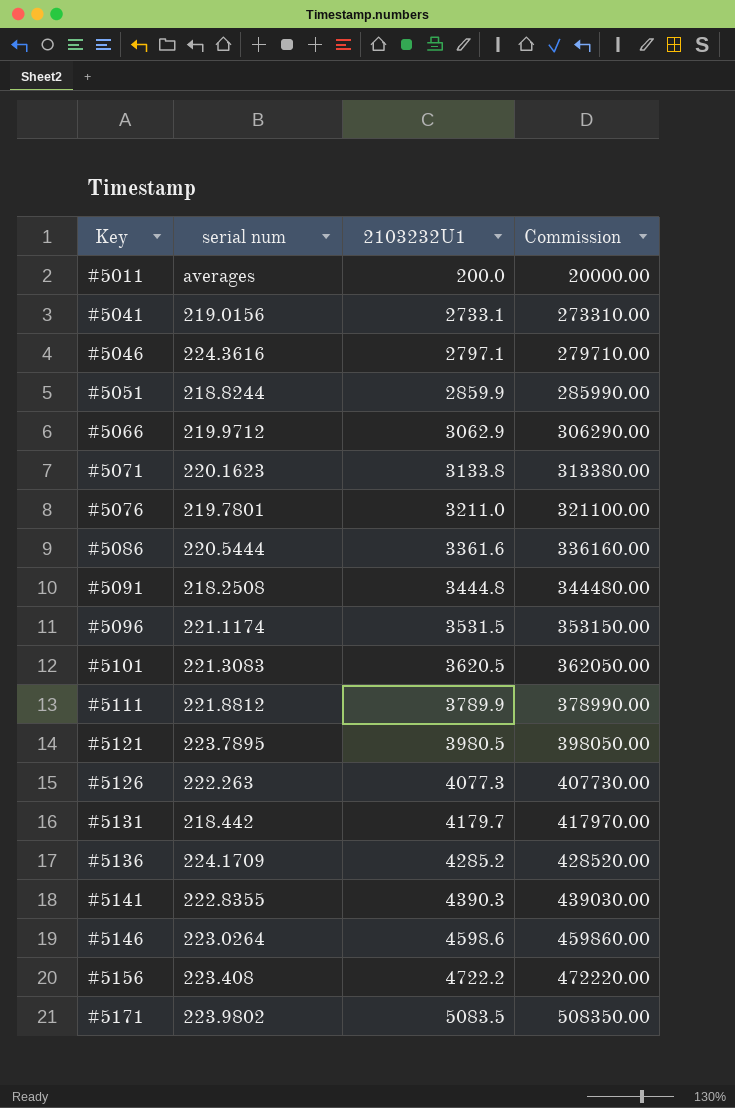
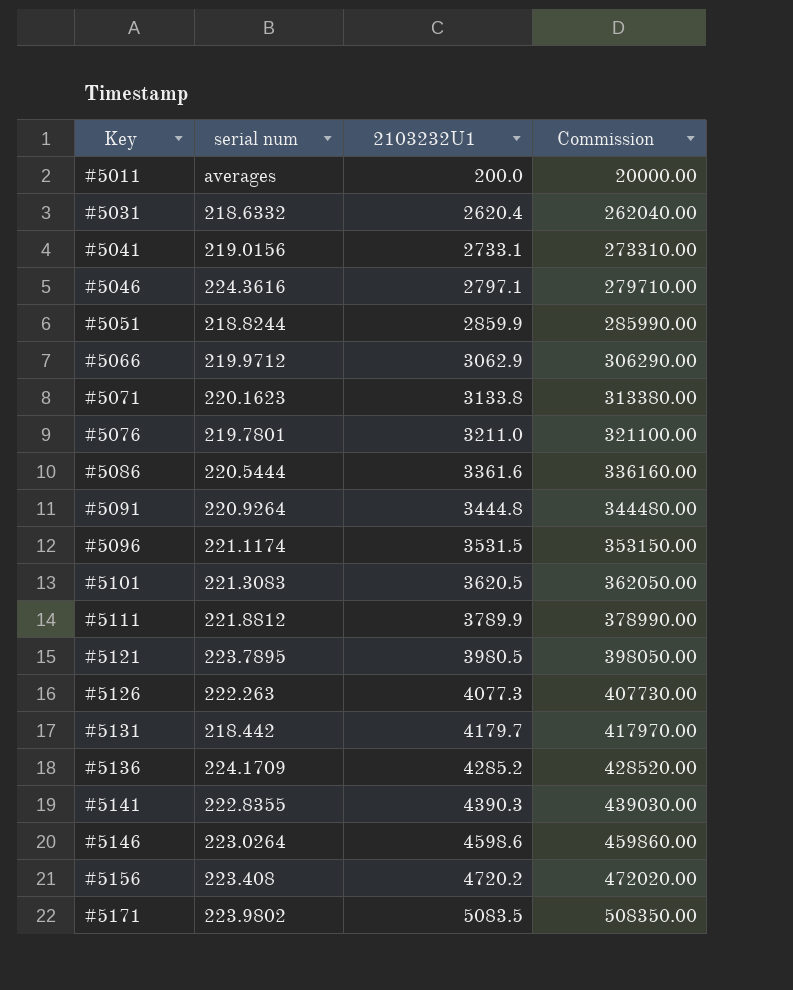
row #5031: none -> 218.6332 | 2620.4 | 262040.00
#5091 | serial num: 218.2508 -> 220.9264
#5156 | 2103232U1: 4722.2 -> 4720.2
#5156 | Commission: 472220.00 -> 472020.00

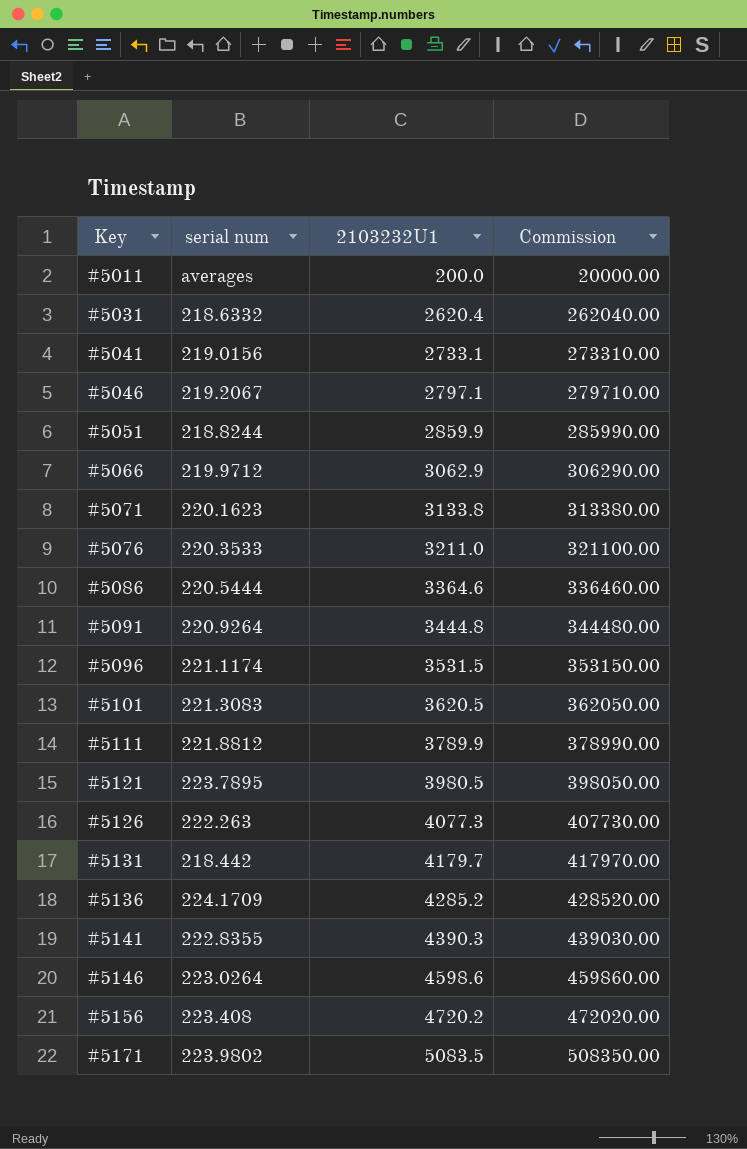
#5046 | serial num: 224.3616 -> 219.2067
#5076 | serial num: 219.7801 -> 220.3533
#5086 | 2103232U1: 3361.6 -> 3364.6
#5086 | Commission: 336160.00 -> 336460.00

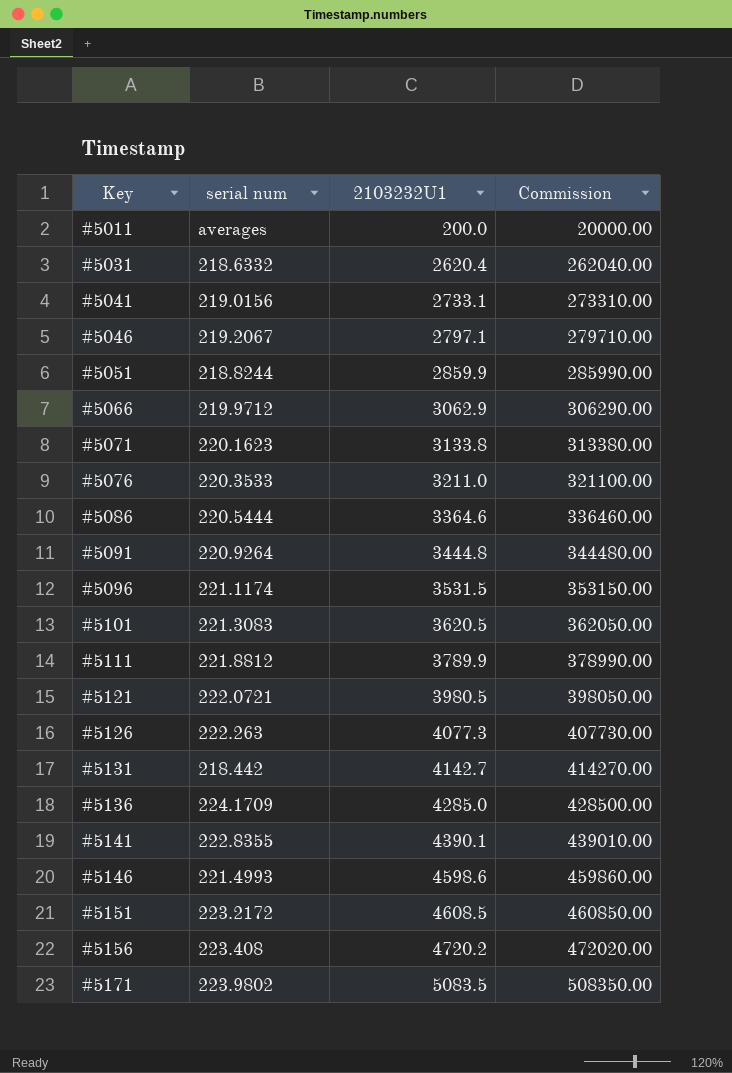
#5121 | serial num: 223.7895 -> 222.0721
#5131 | 2103232U1: 4179.7 -> 4142.7
#5131 | Commission: 417970.00 -> 414270.00
#5136 | 2103232U1: 4285.2 -> 4285.0
#5136 | Commission: 428520.00 -> 428500.00
#5141 | 2103232U1: 4390.3 -> 4390.1
#5141 | Commission: 439030.00 -> 439010.00
#5146 | serial num: 223.0264 -> 221.4993
row #5151: none -> 223.2172 | 4608.5 | 460850.00

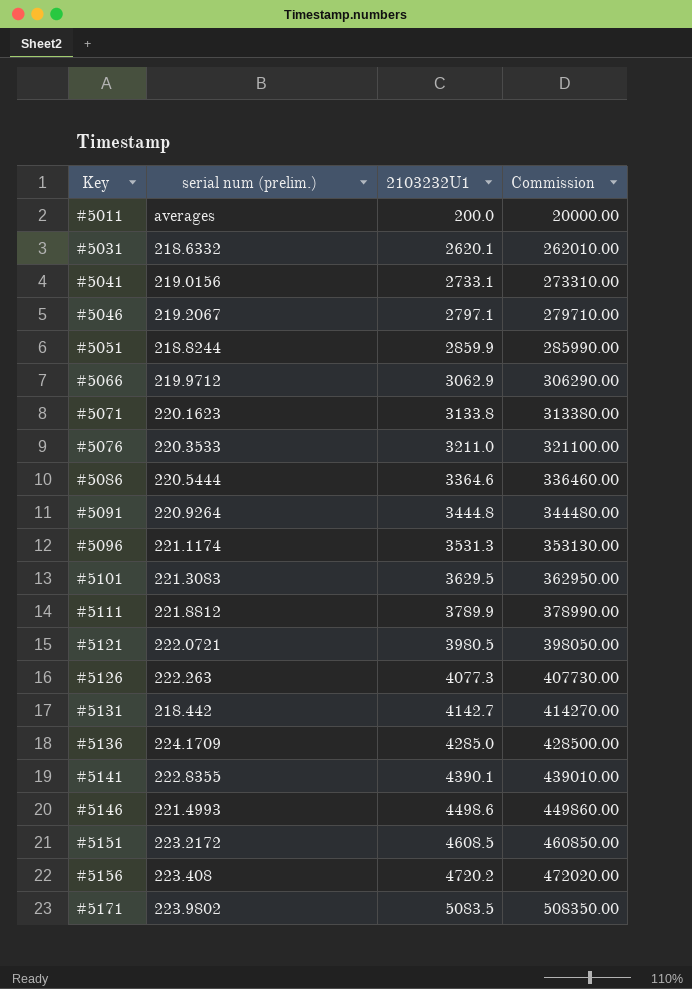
column name: serial num -> serial num (prelim.)
#5031 | 2103232U1: 2620.4 -> 2620.1
#5031 | Commission: 262040.00 -> 262010.00
#5096 | 2103232U1: 3531.5 -> 3531.3
#5096 | Commission: 353150.00 -> 353130.00
#5101 | 2103232U1: 3620.5 -> 3629.5
#5101 | Commission: 362050.00 -> 362950.00
#5146 | 2103232U1: 4598.6 -> 4498.6
#5146 | Commission: 459860.00 -> 449860.00

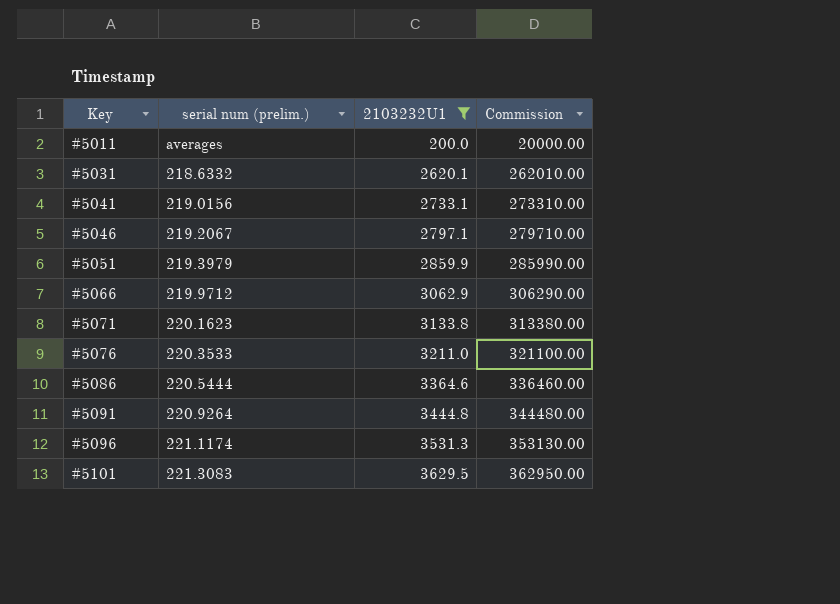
filter: none -> 2103232U1 <= 3629.5
#5051 | serial num (prelim.): 218.8244 -> 219.3979

